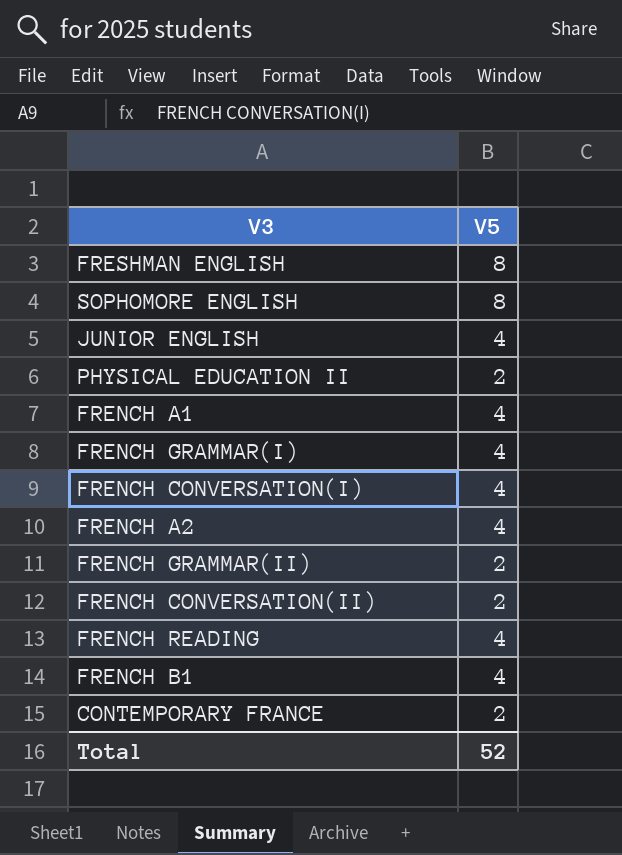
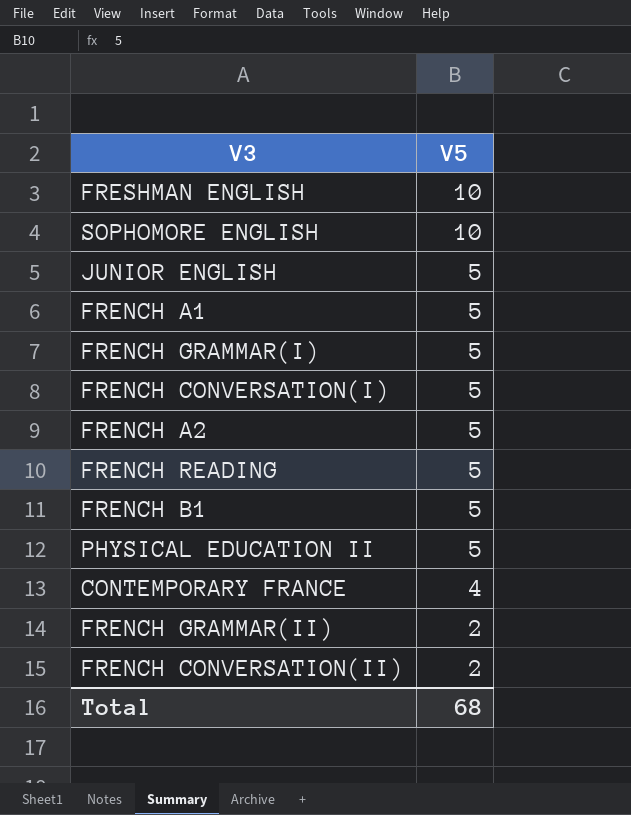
row order: none -> V5 descending
FRESHMAN ENGLISH | V5: 8 -> 10
SOPHOMORE ENGLISH | V5: 8 -> 10
JUNIOR ENGLISH | V5: 4 -> 5
FRENCH A1 | V5: 4 -> 5
FRENCH GRAMMAR(I) | V5: 4 -> 5
FRENCH CONVERSATION(I) | V5: 4 -> 5
FRENCH A2 | V5: 4 -> 5
FRENCH READING | V5: 4 -> 5
FRENCH B1 | V5: 4 -> 5
PHYSICAL EDUCATION II | V5: 2 -> 5
CONTEMPORARY FRANCE | V5: 2 -> 4
Total | V5: 52 -> 68

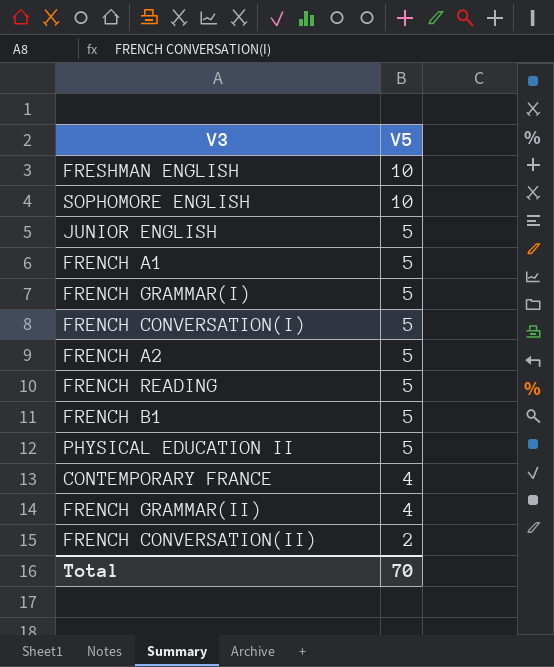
FRENCH GRAMMAR(II) | V5: 2 -> 4
Total | V5: 68 -> 70

